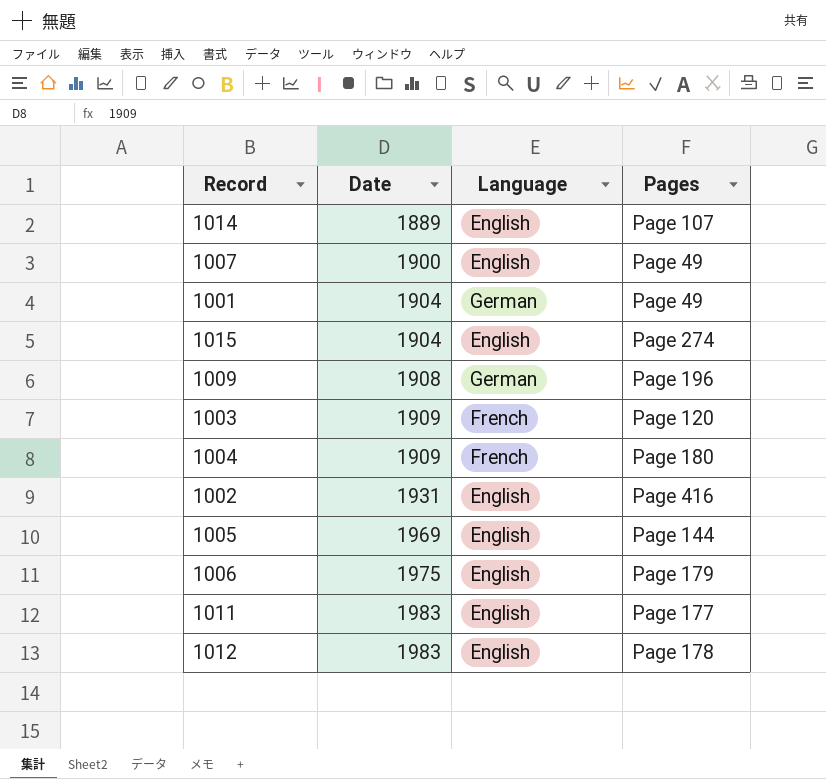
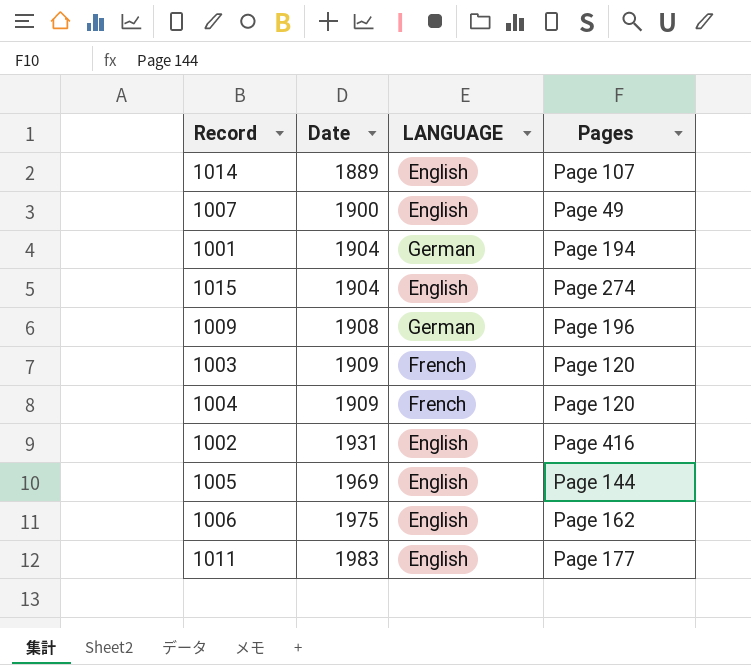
column name: Language -> LANGUAGE
row 1012: 1983 | English | Page 178 -> none
1001 | Pages: Page 49 -> Page 194
1004 | Pages: Page 180 -> Page 120
1006 | Pages: Page 179 -> Page 162

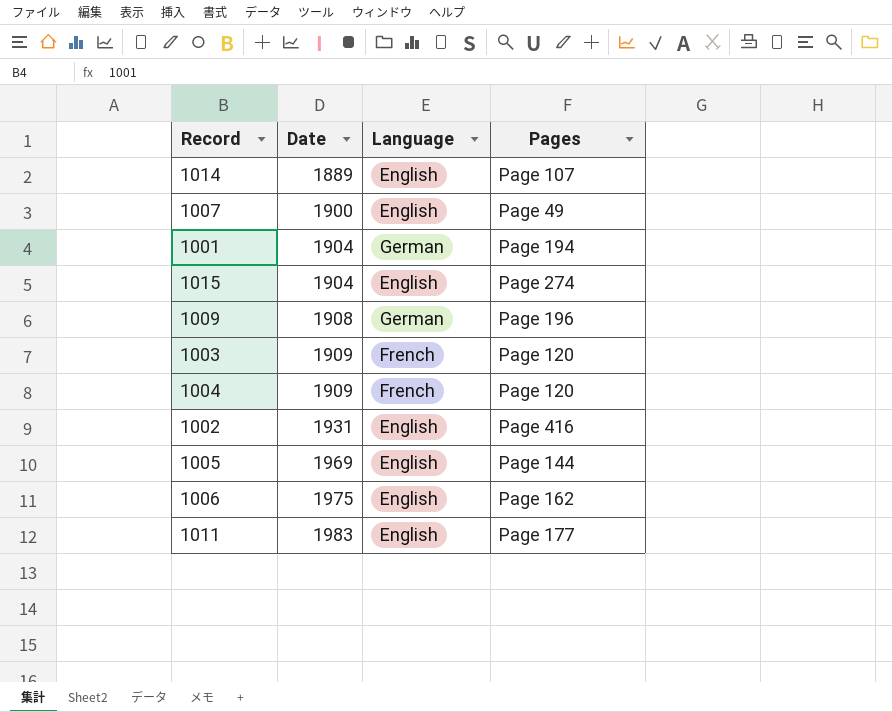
column name: LANGUAGE -> Language

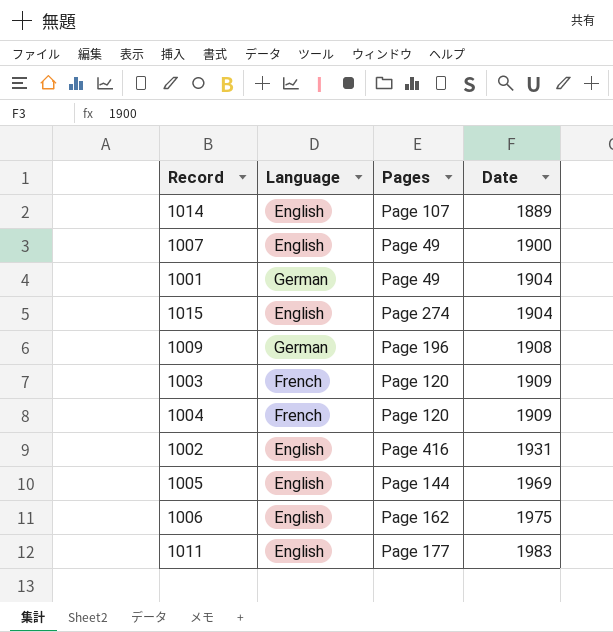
column Date | position: 2 -> 4
1001 | Pages: Page 194 -> Page 49

